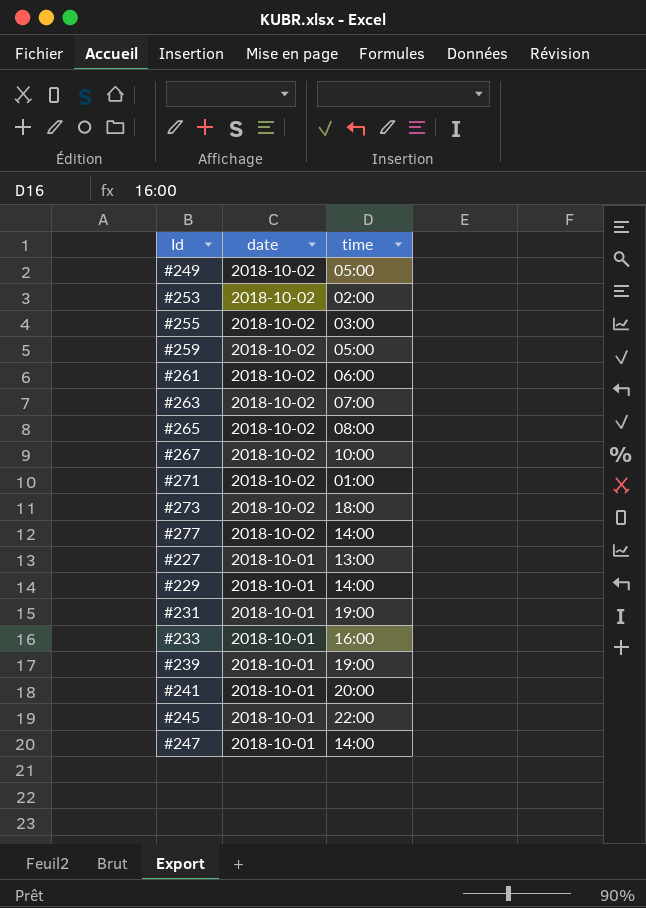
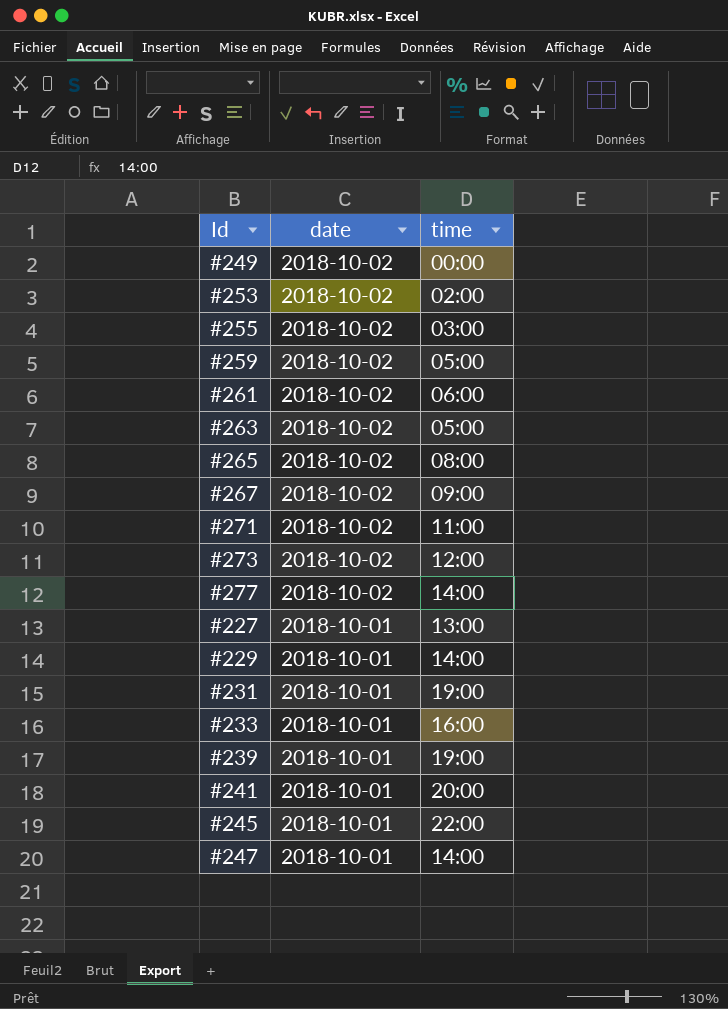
#249 | time: 05:00 -> 00:00
#263 | time: 07:00 -> 05:00
#267 | time: 10:00 -> 09:00
#271 | time: 01:00 -> 11:00
#273 | time: 18:00 -> 12:00

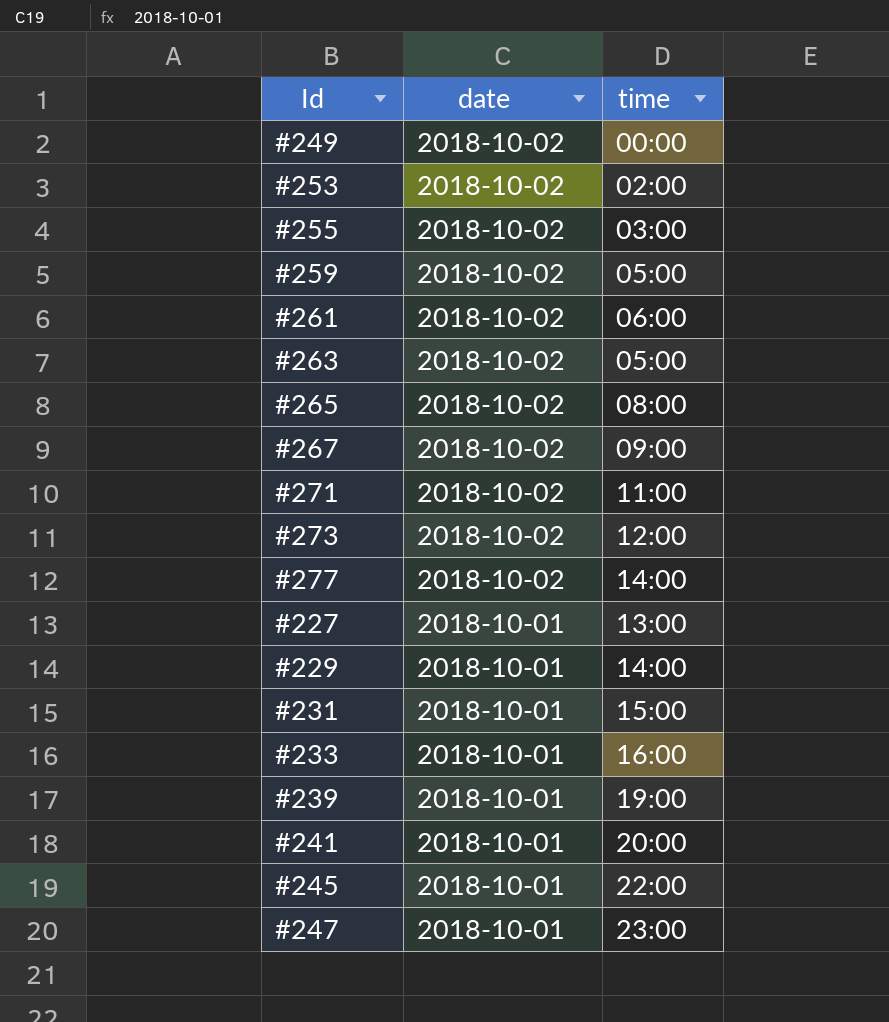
#231 | time: 19:00 -> 15:00
#247 | time: 14:00 -> 23:00

